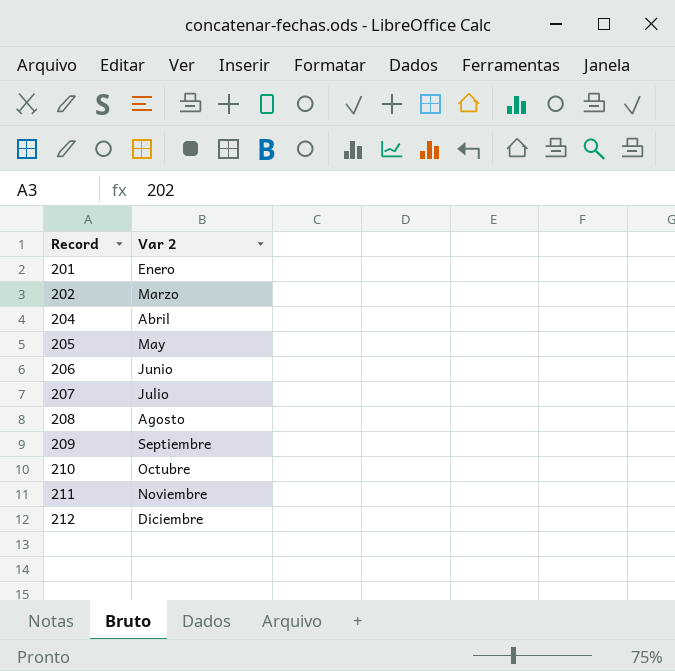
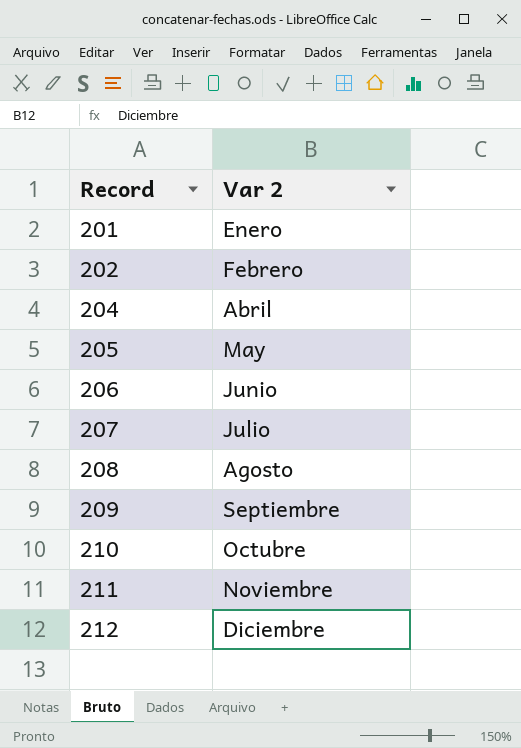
202 | Var 2: Marzo -> Febrero

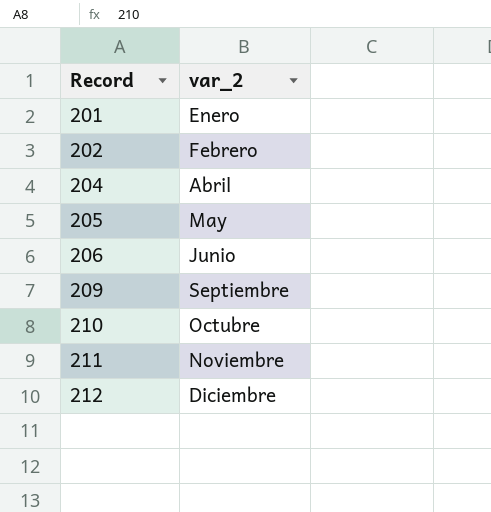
column name: Var 2 -> var_2
row 207: Julio -> none
row 208: Agosto -> none

